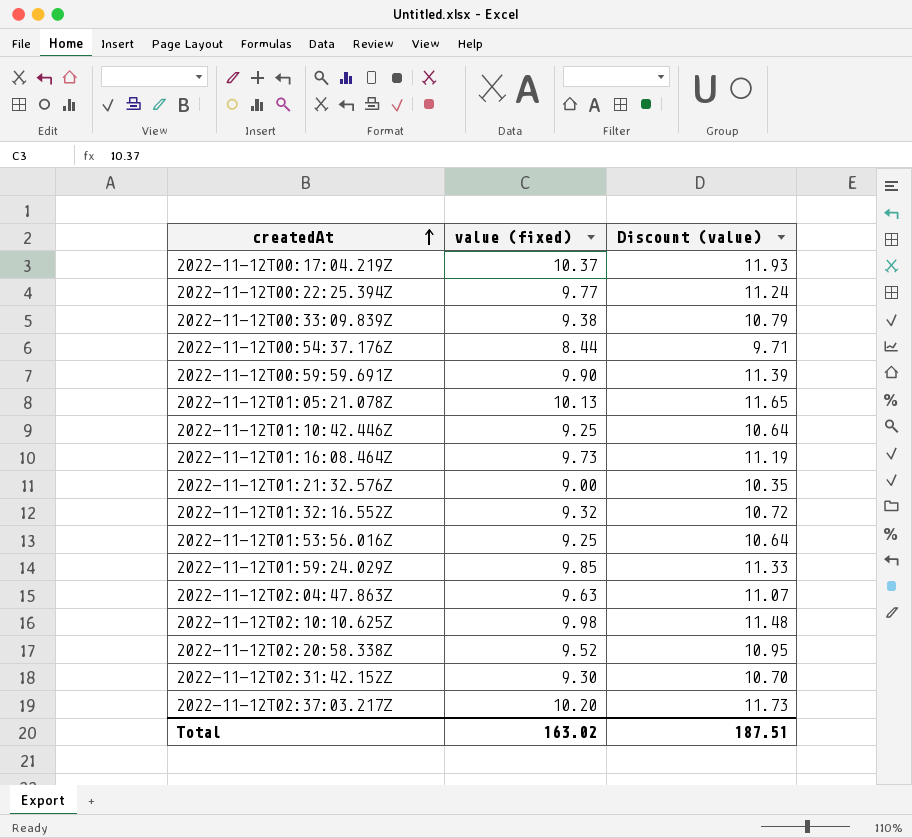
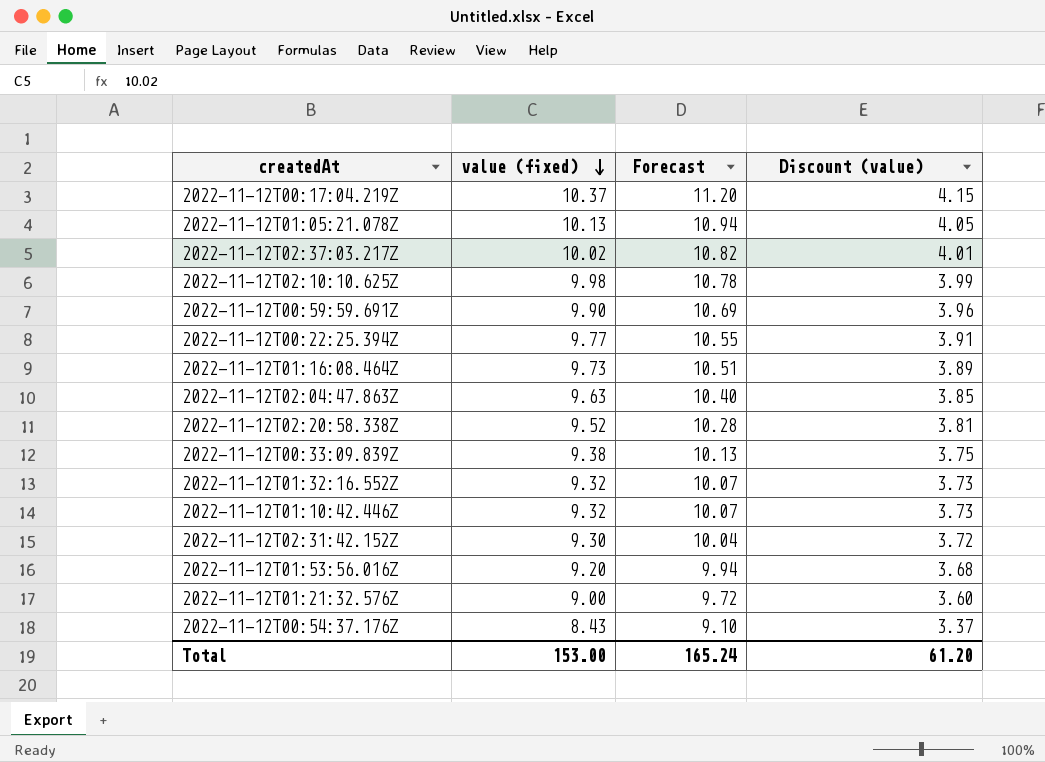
row order: createdAt ascending -> value (fixed) descending
column Forecast | formula: none -> [value (fixed)] * 1.08
column Discount (value) | formula: [value (fixed)] * 1.15 -> [value (fixed)] * 0.4
row 2022-11-12T01:59:24.029Z: 9.85 | 11.33 -> none
2022-11-12T02:37:03.217Z | value (fixed): 10.20 -> 10.02
2022-11-12T01:10:42.446Z | value (fixed): 9.25 -> 9.32
2022-11-12T01:53:56.016Z | value (fixed): 9.25 -> 9.20
2022-11-12T00:54:37.176Z | value (fixed): 8.44 -> 8.43
Total | value (fixed): 163.02 -> 153.00
Total | Discount (value): 187.51 -> 61.20

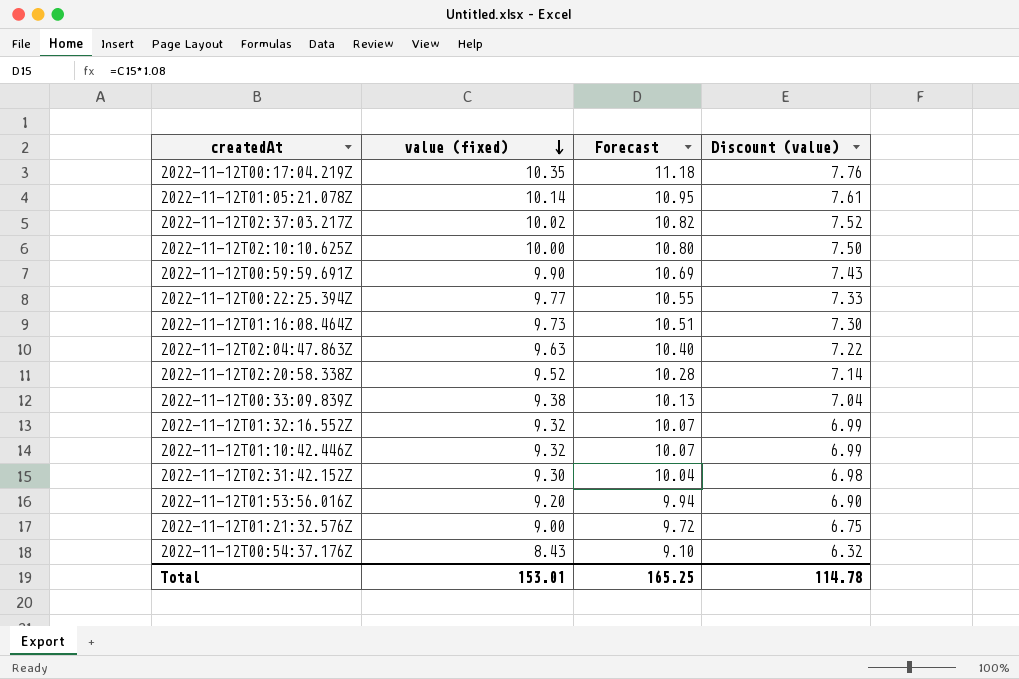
column Discount (value) | formula: [value (fixed)] * 0.4 -> [value (fixed)] * 0.75
2022-11-12T00:17:04.219Z | value (fixed): 10.37 -> 10.35
2022-11-12T00:17:04.219Z | Forecast: 11.20 -> 11.18
2022-11-12T01:05:21.078Z | value (fixed): 10.13 -> 10.14
2022-11-12T01:05:21.078Z | Forecast: 10.94 -> 10.95
2022-11-12T02:10:10.625Z | value (fixed): 9.98 -> 10.00
2022-11-12T02:10:10.625Z | Forecast: 10.78 -> 10.80
Total | value (fixed): 153.00 -> 153.01
Total | Forecast: 165.24 -> 165.25
Total | Discount (value): 61.20 -> 114.78

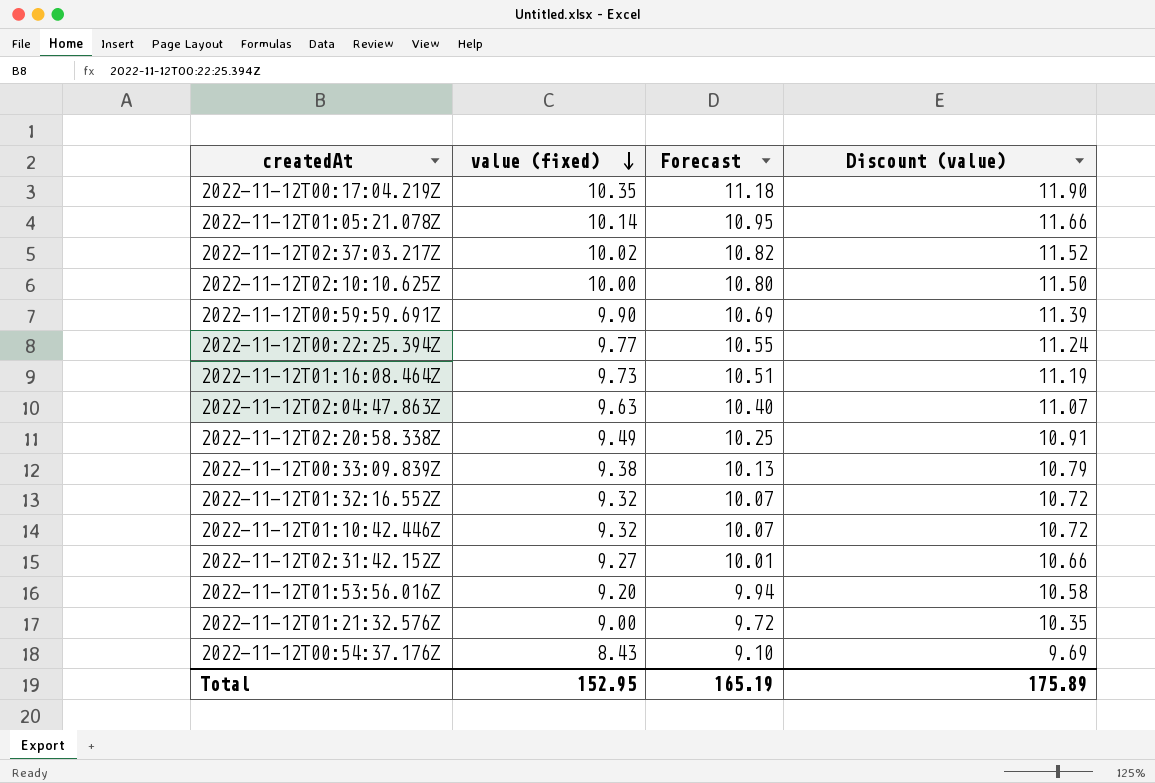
column Discount (value) | formula: [value (fixed)] * 0.75 -> [value (fixed)] * 1.15
2022-11-12T02:20:58.338Z | value (fixed): 9.52 -> 9.49
2022-11-12T02:20:58.338Z | Forecast: 10.28 -> 10.25
2022-11-12T02:31:42.152Z | value (fixed): 9.30 -> 9.27
2022-11-12T02:31:42.152Z | Forecast: 10.04 -> 10.01
Total | value (fixed): 153.01 -> 152.95
Total | Forecast: 165.25 -> 165.19
Total | Discount (value): 114.78 -> 175.89

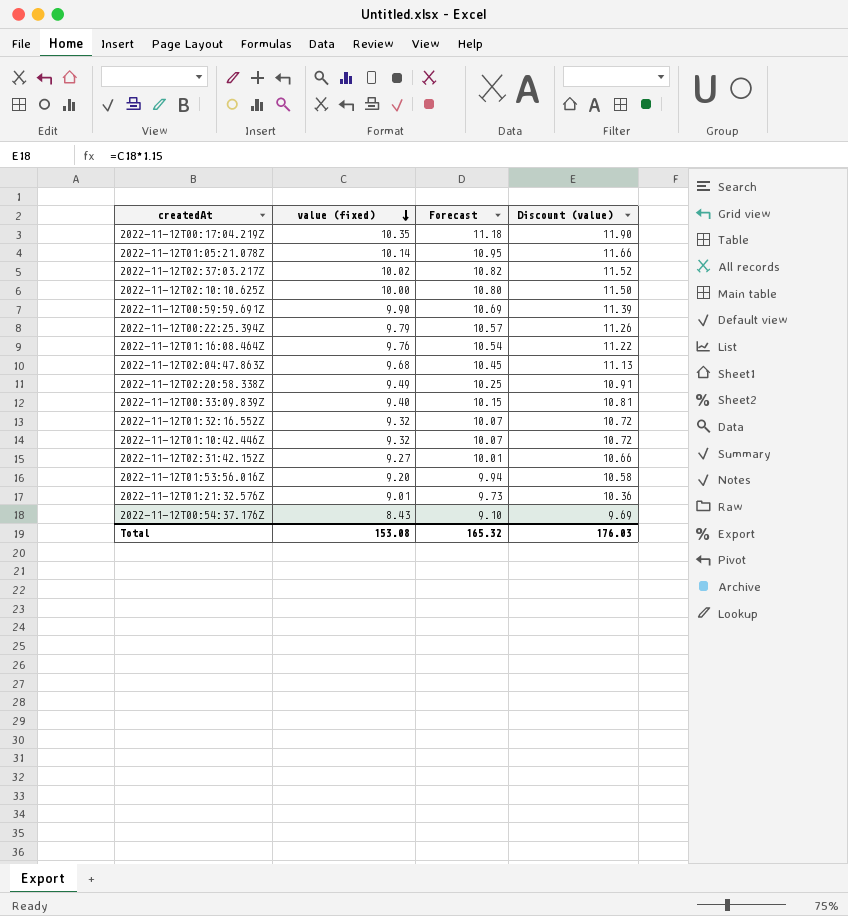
2022-11-12T00:22:25.394Z | value (fixed): 9.77 -> 9.79
2022-11-12T00:22:25.394Z | Forecast: 10.55 -> 10.57
2022-11-12T00:22:25.394Z | Discount (value): 11.24 -> 11.26
2022-11-12T01:16:08.464Z | value (fixed): 9.73 -> 9.76
2022-11-12T01:16:08.464Z | Forecast: 10.51 -> 10.54
2022-11-12T01:16:08.464Z | Discount (value): 11.19 -> 11.22
2022-11-12T02:04:47.863Z | value (fixed): 9.63 -> 9.68
2022-11-12T02:04:47.863Z | Forecast: 10.40 -> 10.45
2022-11-12T02:04:47.863Z | Discount (value): 11.07 -> 11.13
2022-11-12T00:33:09.839Z | value (fixed): 9.38 -> 9.40
2022-11-12T00:33:09.839Z | Forecast: 10.13 -> 10.15
2022-11-12T00:33:09.839Z | Discount (value): 10.79 -> 10.81
2022-11-12T01:21:32.576Z | value (fixed): 9.00 -> 9.01
2022-11-12T01:21:32.576Z | Forecast: 9.72 -> 9.73
2022-11-12T01:21:32.576Z | Discount (value): 10.35 -> 10.36
Total | value (fixed): 152.95 -> 153.08
Total | Forecast: 165.19 -> 165.32
Total | Discount (value): 175.89 -> 176.03

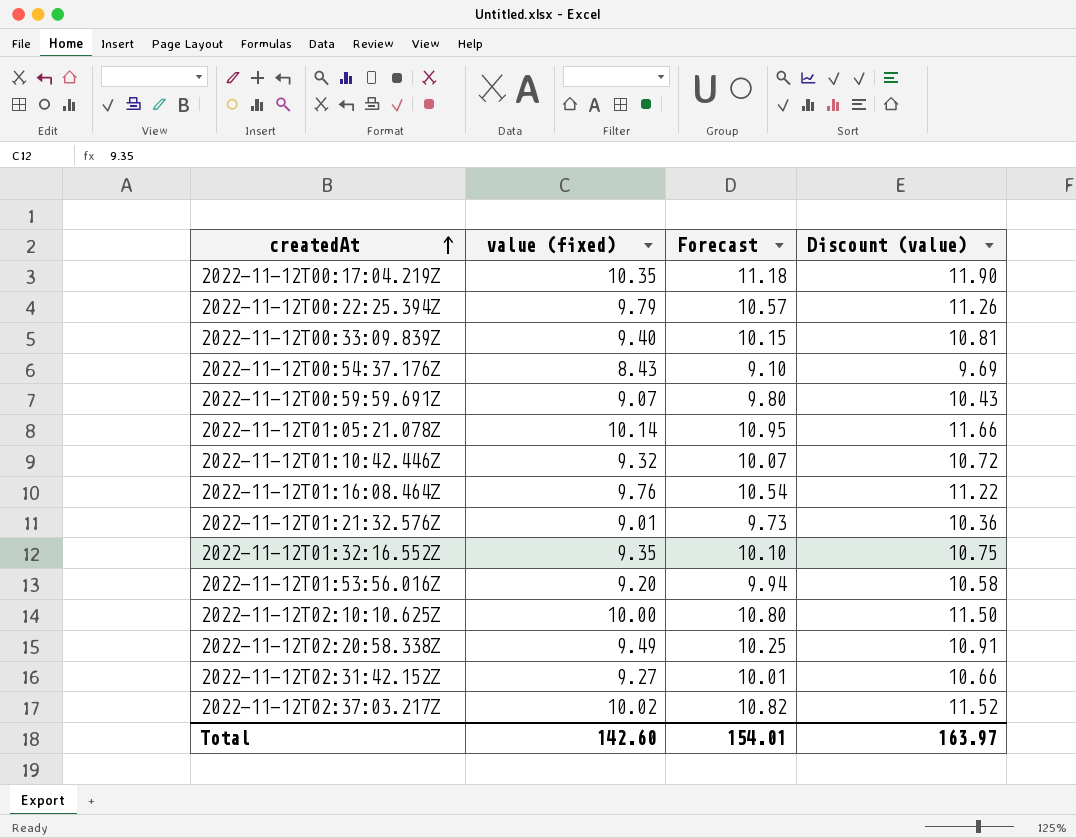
row order: value (fixed) descending -> createdAt ascending
row 2022-11-12T02:04:47.863Z: 9.68 | 10.45 | 11.13 -> none
2022-11-12T00:59:59.691Z | value (fixed): 9.90 -> 9.07
2022-11-12T00:59:59.691Z | Forecast: 10.69 -> 9.80
2022-11-12T00:59:59.691Z | Discount (value): 11.39 -> 10.43
2022-11-12T01:32:16.552Z | value (fixed): 9.32 -> 9.35
2022-11-12T01:32:16.552Z | Forecast: 10.07 -> 10.10
2022-11-12T01:32:16.552Z | Discount (value): 10.72 -> 10.75
Total | value (fixed): 153.08 -> 142.60
Total | Forecast: 165.32 -> 154.01
Total | Discount (value): 176.03 -> 163.97

